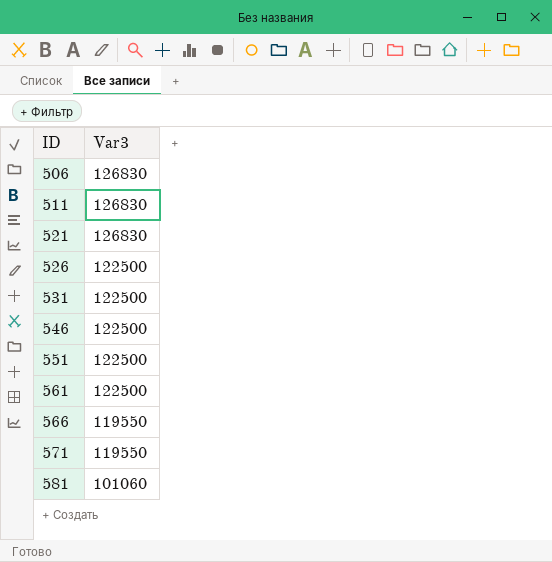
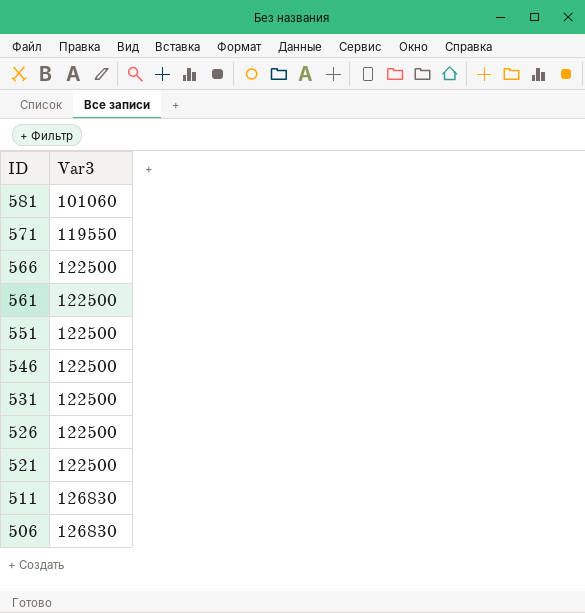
row order: ID ascending -> ID descending
566 | Var3: 119550 -> 122500
521 | Var3: 126830 -> 122500

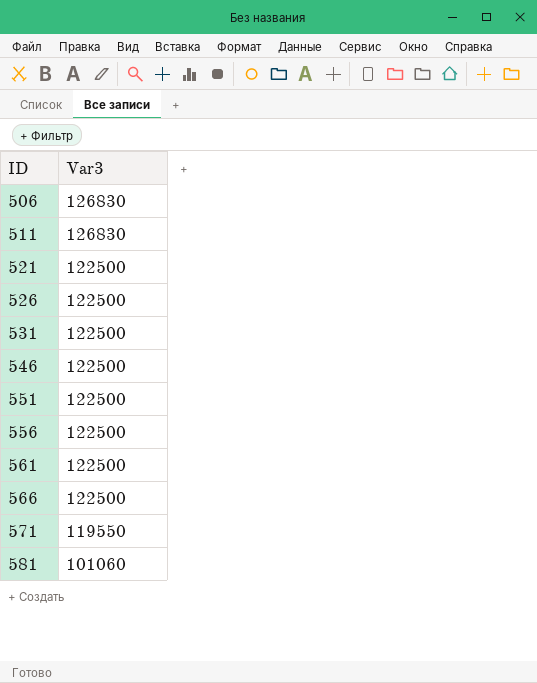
row order: ID descending -> ID ascending
row 556: none -> 122500

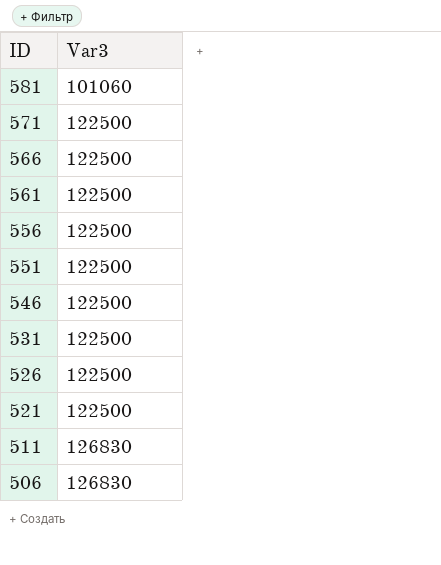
row order: ID ascending -> ID descending
571 | Var3: 119550 -> 122500

